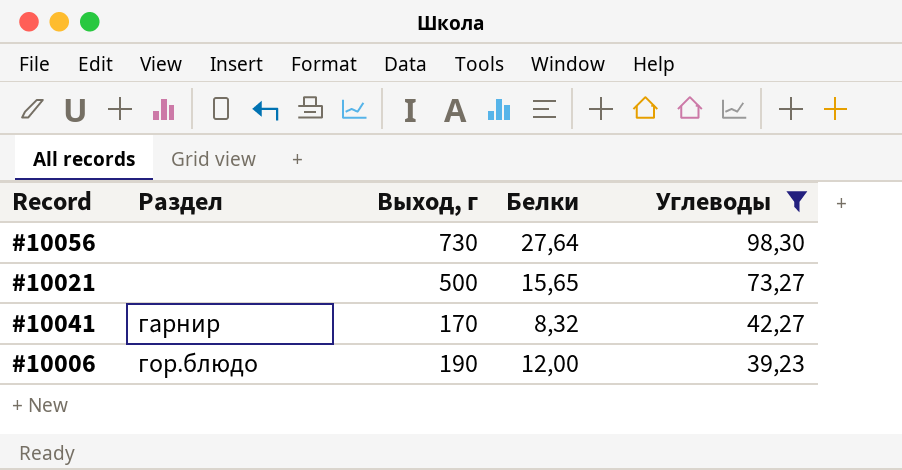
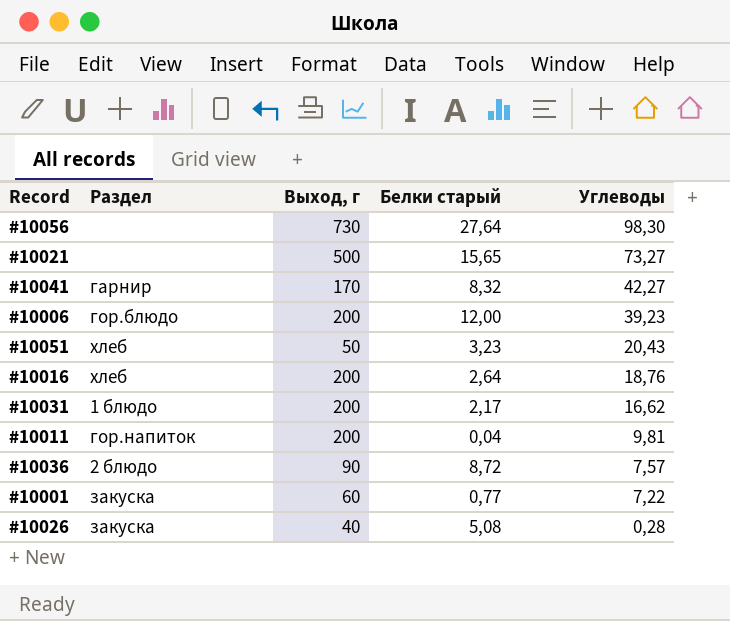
filter: Углеводы >= 39,23 -> none
column name: Белки -> Белки старый
#10006 | Выход, г: 190 -> 200

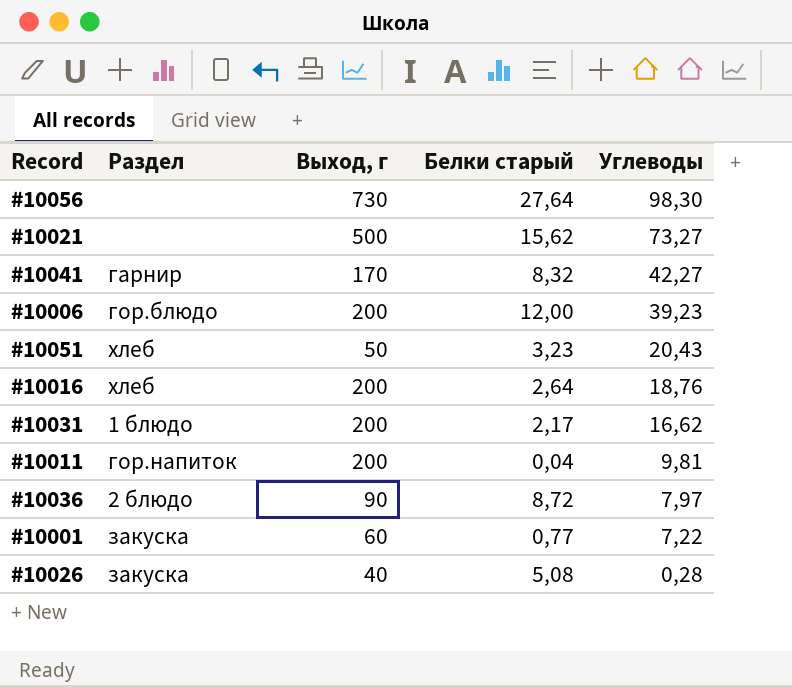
#10021 | Белки старый: 15,65 -> 15,62
#10036 | Углеводы: 7,57 -> 7,97

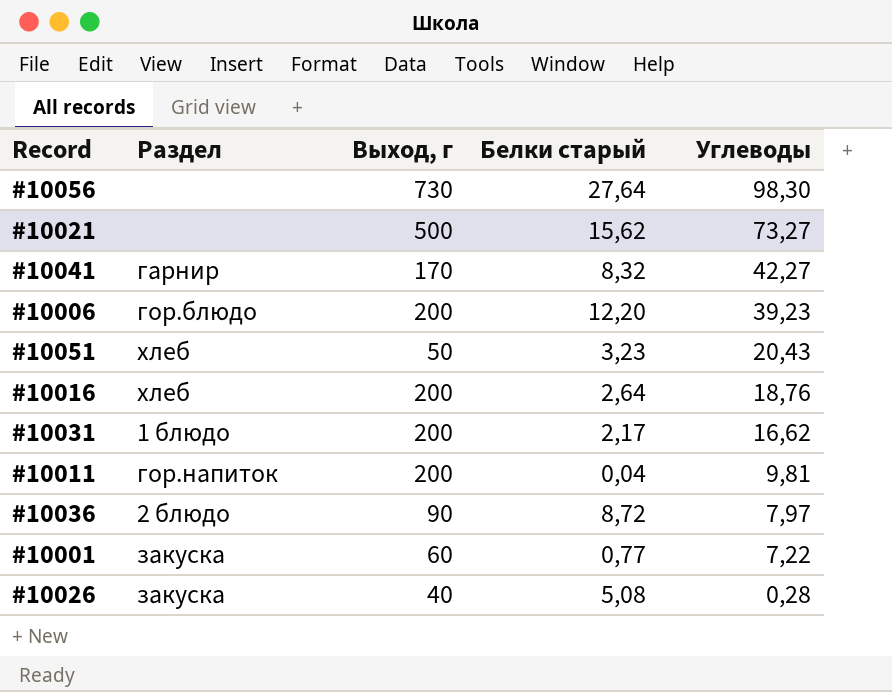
#10006 | Белки старый: 12,00 -> 12,20

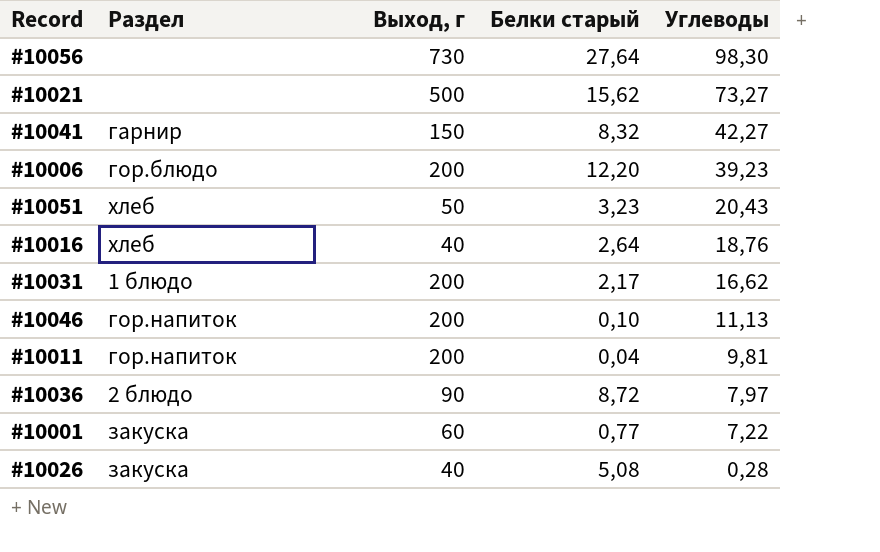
#10041 | Выход, г: 170 -> 150
#10016 | Выход, г: 200 -> 40
row #10046: none -> гор.напиток | 200 | 0,10 | 11,13

